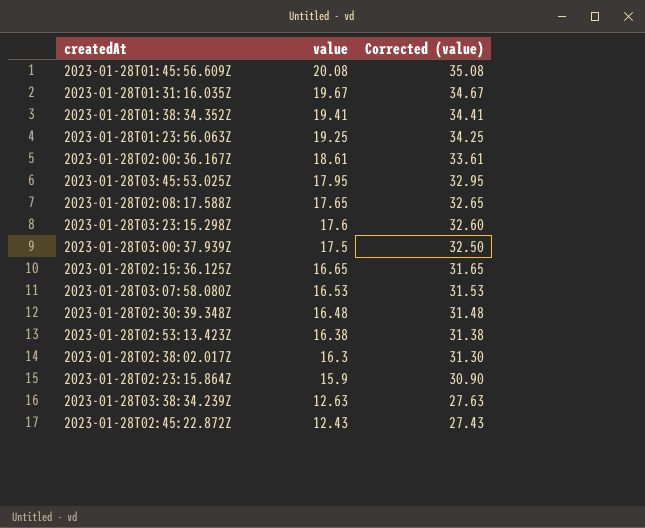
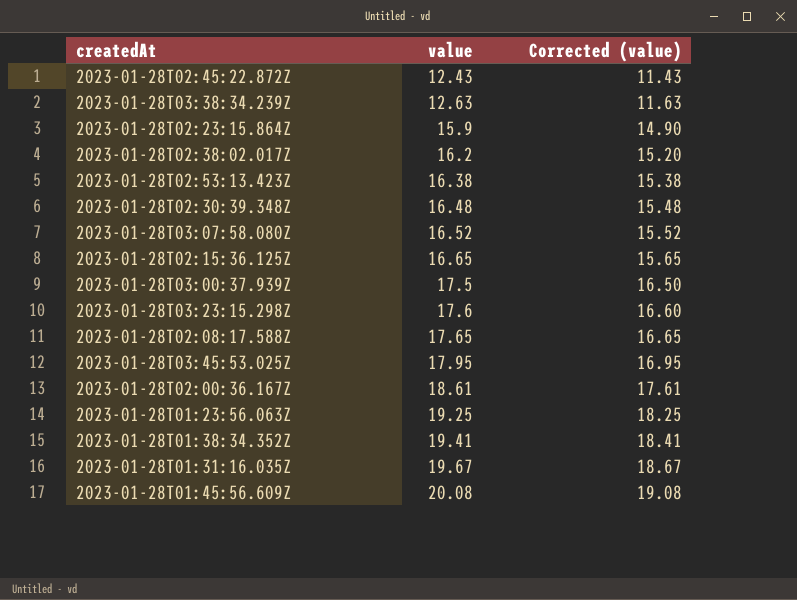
row order: value descending -> value ascending
column Corrected (value) | formula: [value] + 15 -> [value] - 1
2023-01-28T02:38:02.017Z | value: 16.3 -> 16.2
2023-01-28T03:07:58.080Z | value: 16.53 -> 16.52

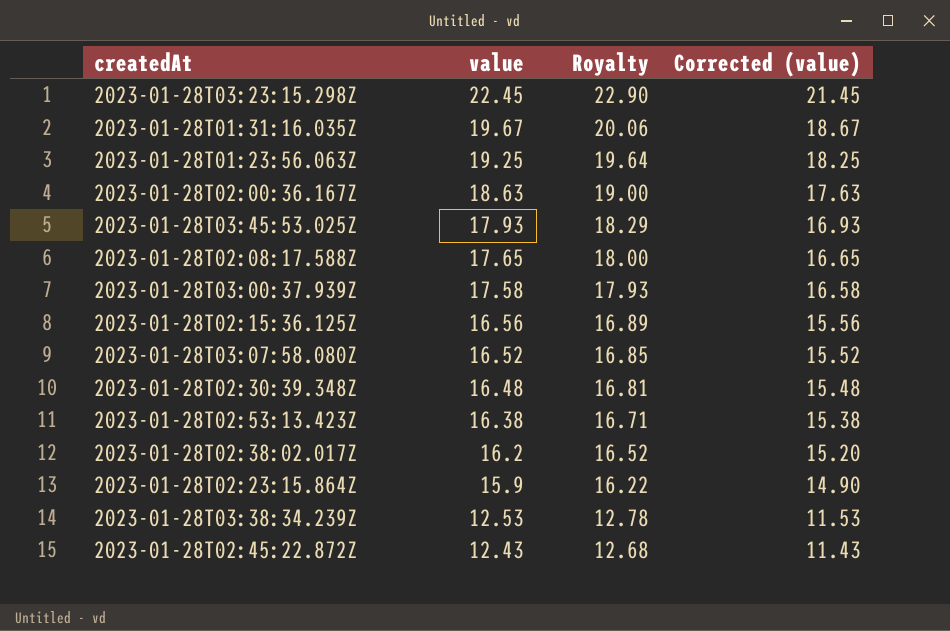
row order: value ascending -> value descending
column Royalty | formula: none -> [value] * 1.02
row 2023-01-28T01:38:34.352Z: 19.41 | 18.41 -> none
row 2023-01-28T01:45:56.609Z: 20.08 | 19.08 -> none
2023-01-28T03:23:15.298Z | value: 17.6 -> 22.45
2023-01-28T03:23:15.298Z | Corrected (value): 16.60 -> 21.45
2023-01-28T02:00:36.167Z | value: 18.61 -> 18.63
2023-01-28T02:00:36.167Z | Corrected (value): 17.61 -> 17.63
2023-01-28T03:45:53.025Z | value: 17.95 -> 17.93
2023-01-28T03:45:53.025Z | Corrected (value): 16.95 -> 16.93
2023-01-28T03:00:37.939Z | value: 17.5 -> 17.58
2023-01-28T03:00:37.939Z | Corrected (value): 16.50 -> 16.58
2023-01-28T02:15:36.125Z | value: 16.65 -> 16.56
2023-01-28T02:15:36.125Z | Corrected (value): 15.65 -> 15.56
2023-01-28T03:38:34.239Z | value: 12.63 -> 12.53
2023-01-28T03:38:34.239Z | Corrected (value): 11.63 -> 11.53

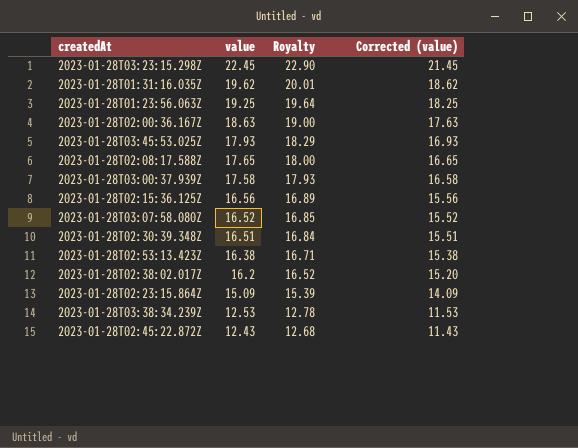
2023-01-28T01:31:16.035Z | value: 19.67 -> 19.62
2023-01-28T01:31:16.035Z | Royalty: 20.06 -> 20.01
2023-01-28T01:31:16.035Z | Corrected (value): 18.67 -> 18.62
2023-01-28T02:30:39.348Z | value: 16.48 -> 16.51
2023-01-28T02:30:39.348Z | Royalty: 16.81 -> 16.84
2023-01-28T02:30:39.348Z | Corrected (value): 15.48 -> 15.51
2023-01-28T02:23:15.864Z | value: 15.9 -> 15.09
2023-01-28T02:23:15.864Z | Royalty: 16.22 -> 15.39
2023-01-28T02:23:15.864Z | Corrected (value): 14.90 -> 14.09

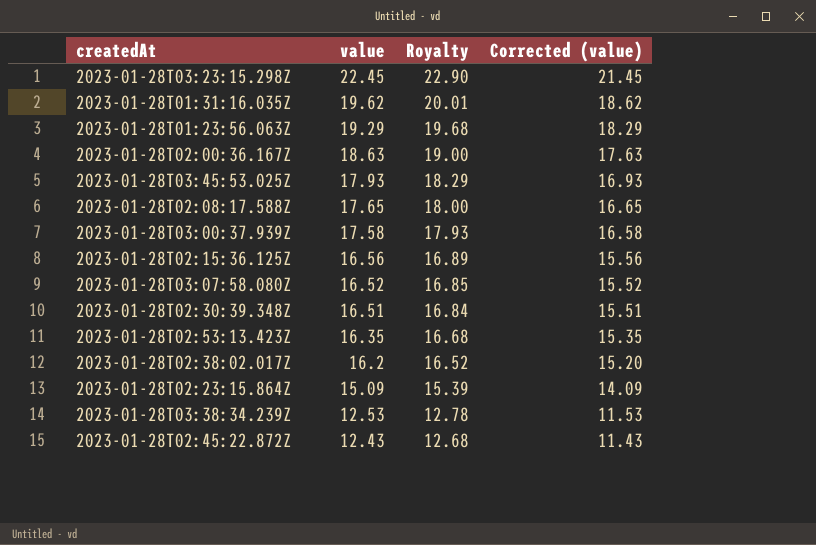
2023-01-28T01:23:56.063Z | value: 19.25 -> 19.29
2023-01-28T01:23:56.063Z | Royalty: 19.64 -> 19.68
2023-01-28T01:23:56.063Z | Corrected (value): 18.25 -> 18.29
2023-01-28T02:53:13.423Z | value: 16.38 -> 16.35
2023-01-28T02:53:13.423Z | Royalty: 16.71 -> 16.68
2023-01-28T02:53:13.423Z | Corrected (value): 15.38 -> 15.35

